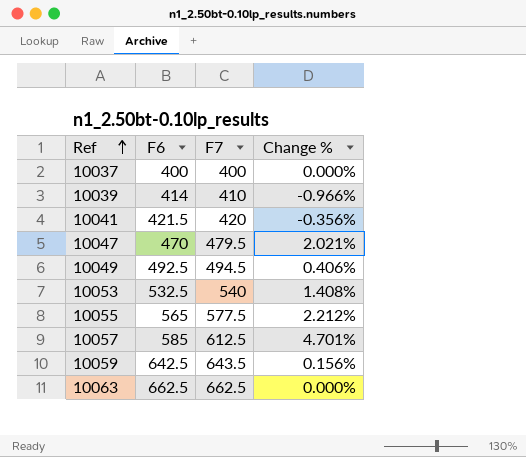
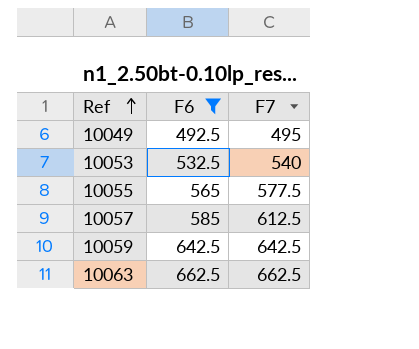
filter: none -> F6 >= 492.5
column Change % | formula: ([F7] - [F6]) / [F6] -> none
10049 | F7: 494.5 -> 495
10059 | F7: 643.5 -> 642.5

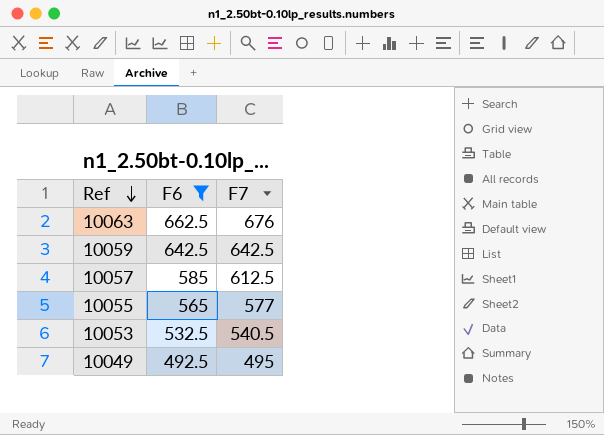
row order: Ref ascending -> Ref descending
10063 | F7: 662.5 -> 676
10055 | F7: 577.5 -> 577
10053 | F7: 540 -> 540.5

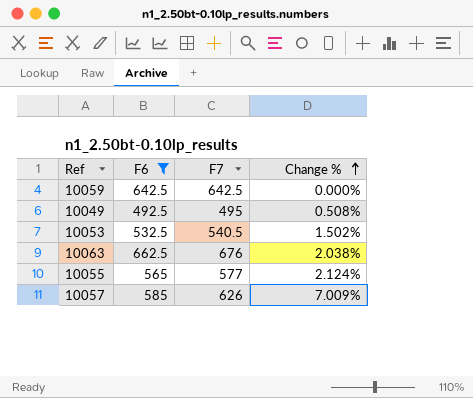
row order: Ref descending -> Change % ascending
column Change % | formula: none -> ([F7] - [F6]) / [F6]
10057 | F7: 612.5 -> 626

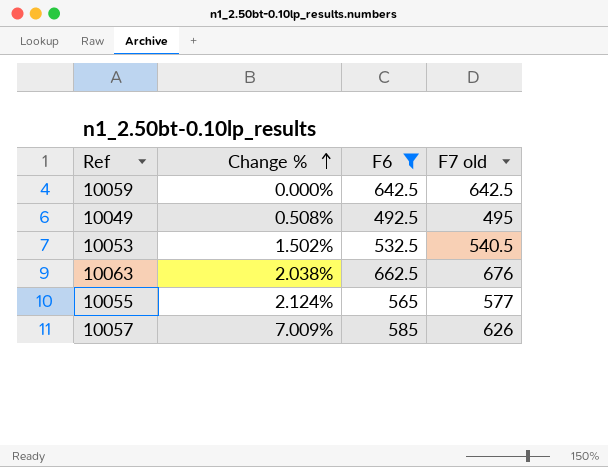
column Change % | position: 4 -> 2
column name: F7 -> F7 old

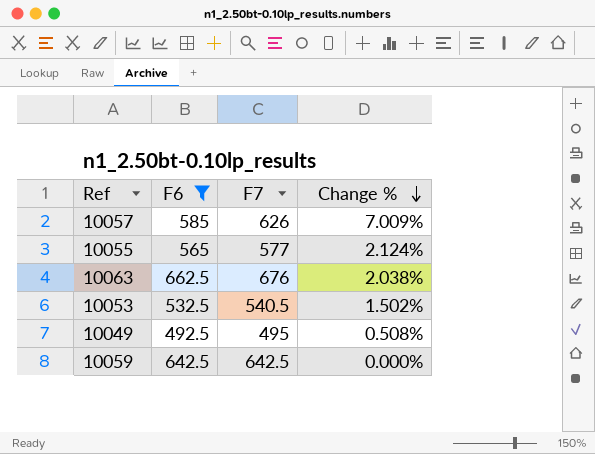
row order: Change % ascending -> Change % descending
column name: F7 old -> F7
column Change % | position: 2 -> 4

